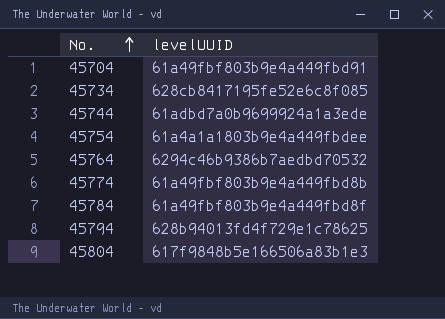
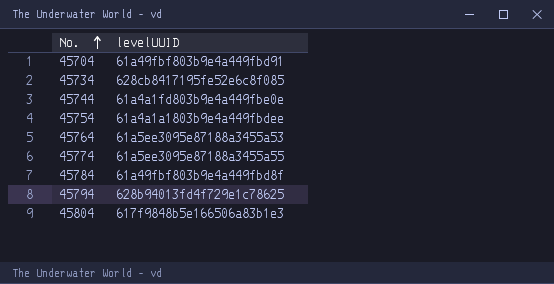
45744 | levelUUID: 61adbd7a0b9699924a1a3ede -> 61a4a1fd803b9e4a449fbe0e
45764 | levelUUID: 6294c46b9386b7aedbd70532 -> 61a5ee3095e87188a3455a53
45774 | levelUUID: 61a49fbf803b9e4a449fbd8b -> 61a5ee3095e87188a3455a55

